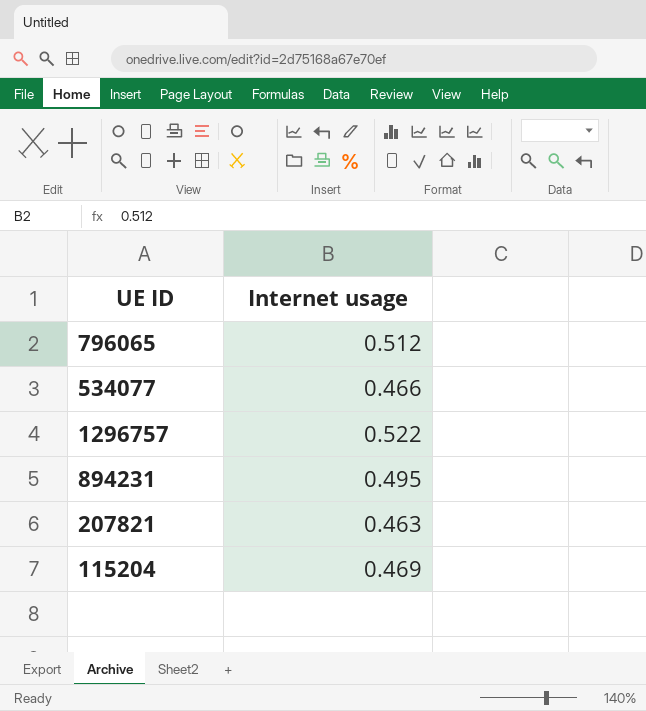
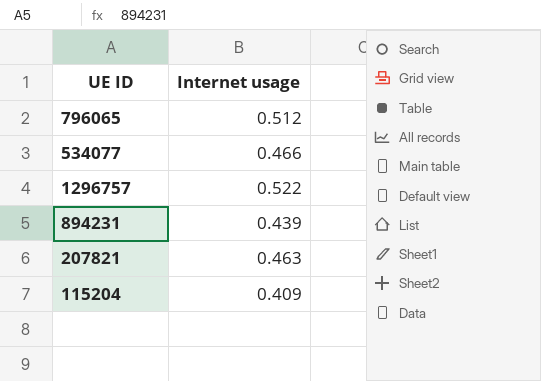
894231 | Internet usage: 0.495 -> 0.439
115204 | Internet usage: 0.469 -> 0.409

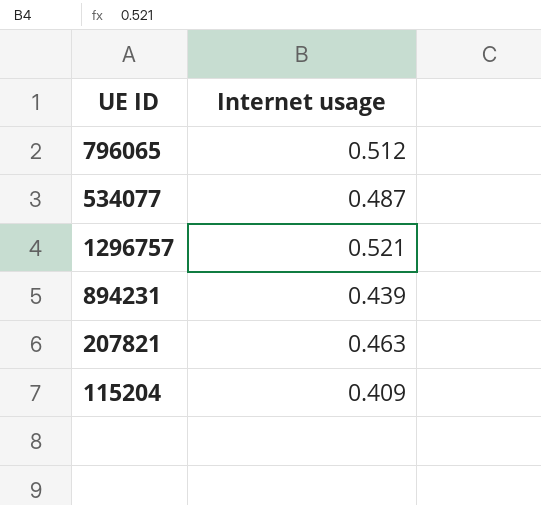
534077 | Internet usage: 0.466 -> 0.487
1296757 | Internet usage: 0.522 -> 0.521

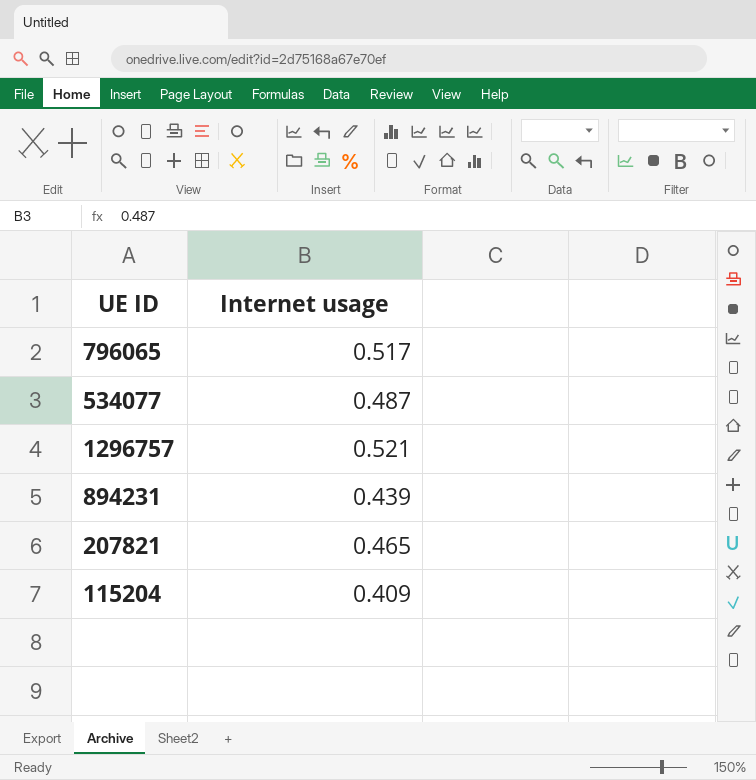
796065 | Internet usage: 0.512 -> 0.517
207821 | Internet usage: 0.463 -> 0.465

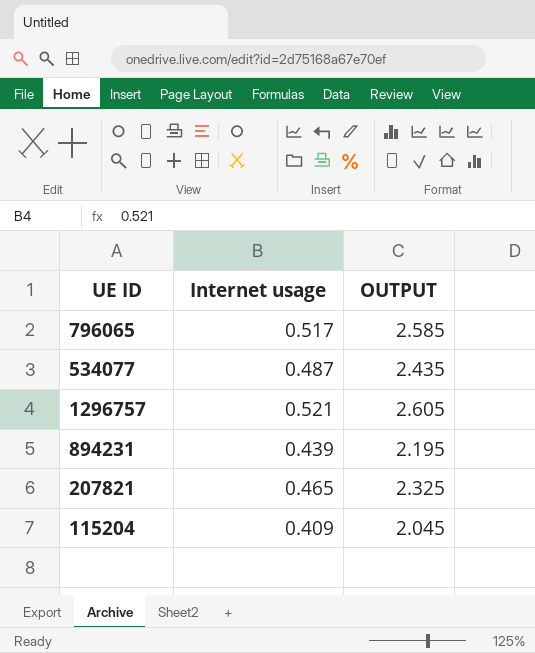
column OUTPUT | formula: none -> [Internet usage] * 5

